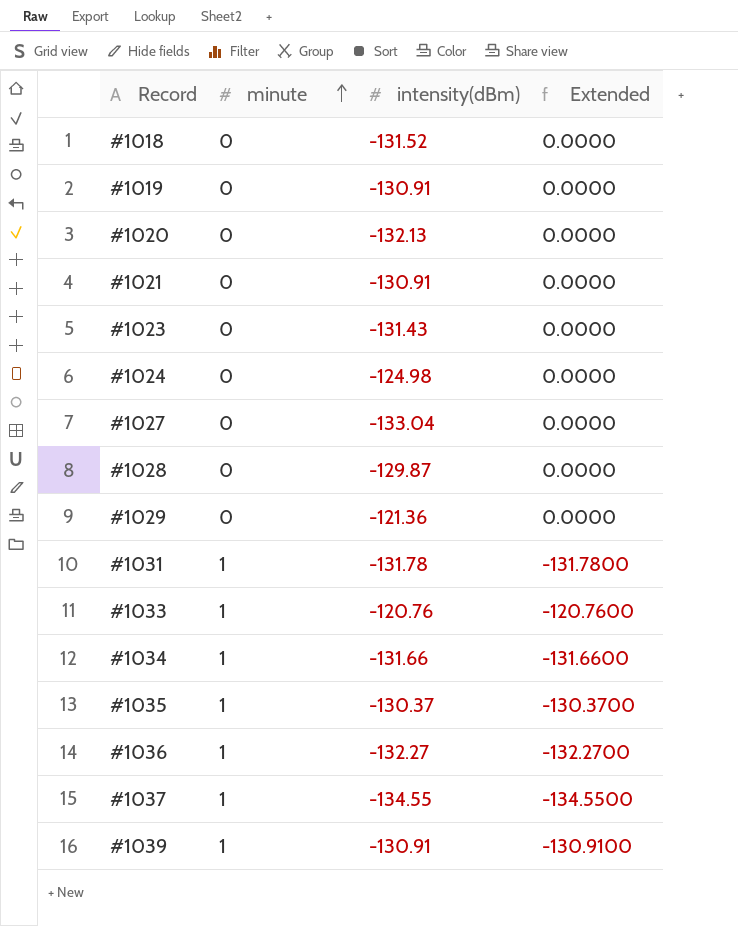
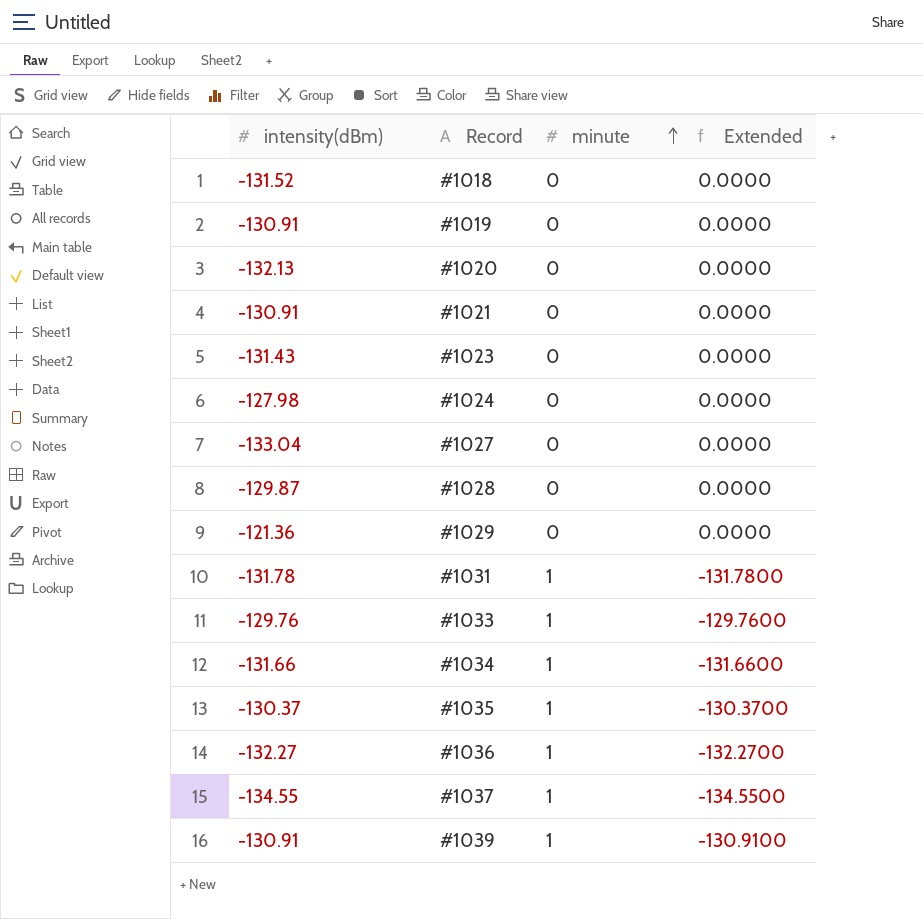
column intensity(dBm) | position: 3 -> 1
#1024 | intensity(dBm): -124.98 -> -127.98
#1033 | intensity(dBm): -120.76 -> -129.76
#1033 | Extended: -120.7600 -> -129.7600

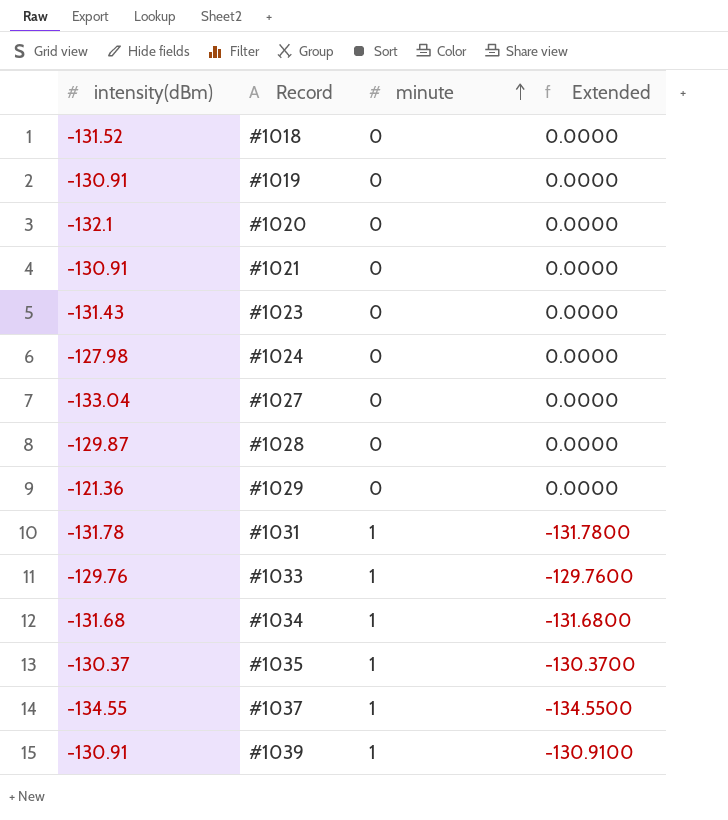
row #1036: -132.27 | 1 | -132.2700 -> none
#1020 | intensity(dBm): -132.13 -> -132.1
#1034 | intensity(dBm): -131.66 -> -131.68
#1034 | Extended: -131.6600 -> -131.6800

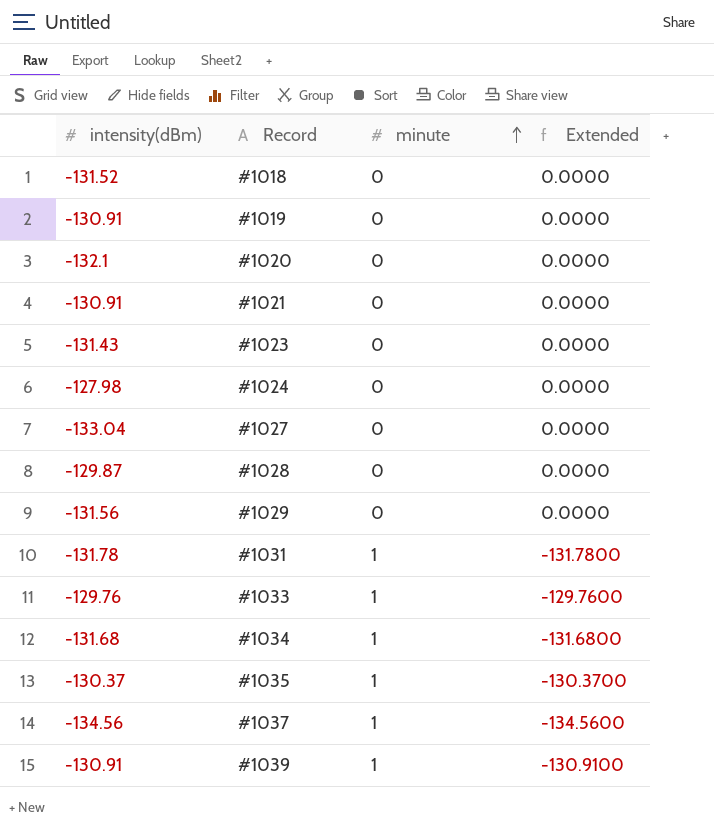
#1029 | intensity(dBm): -121.36 -> -131.56
#1037 | intensity(dBm): -134.55 -> -134.56
#1037 | Extended: -134.5500 -> -134.5600

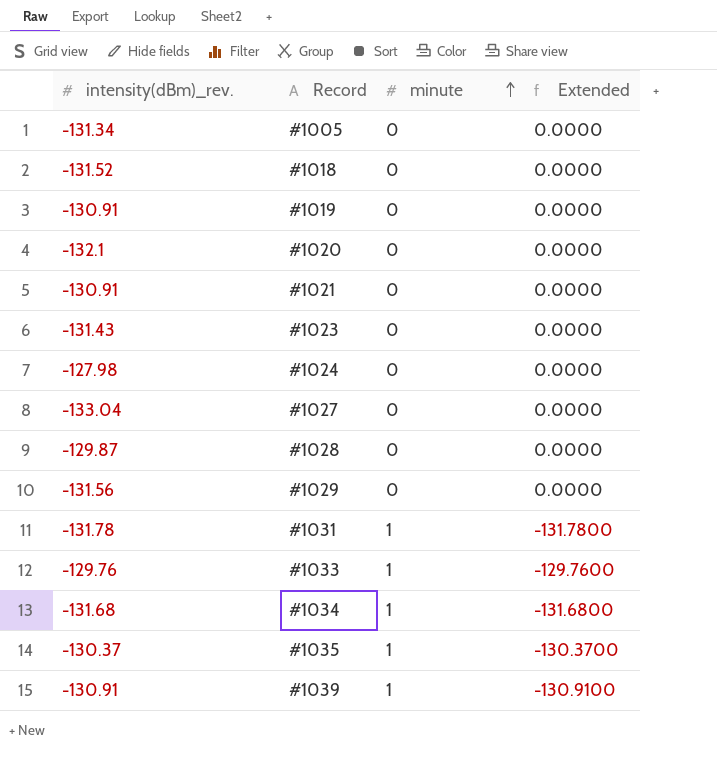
column name: intensity(dBm) -> intensity(dBm)_rev.
row #1037: -134.56 | 1 | -134.5600 -> none
row #1005: none -> -131.34 | 0 | 0.0000

